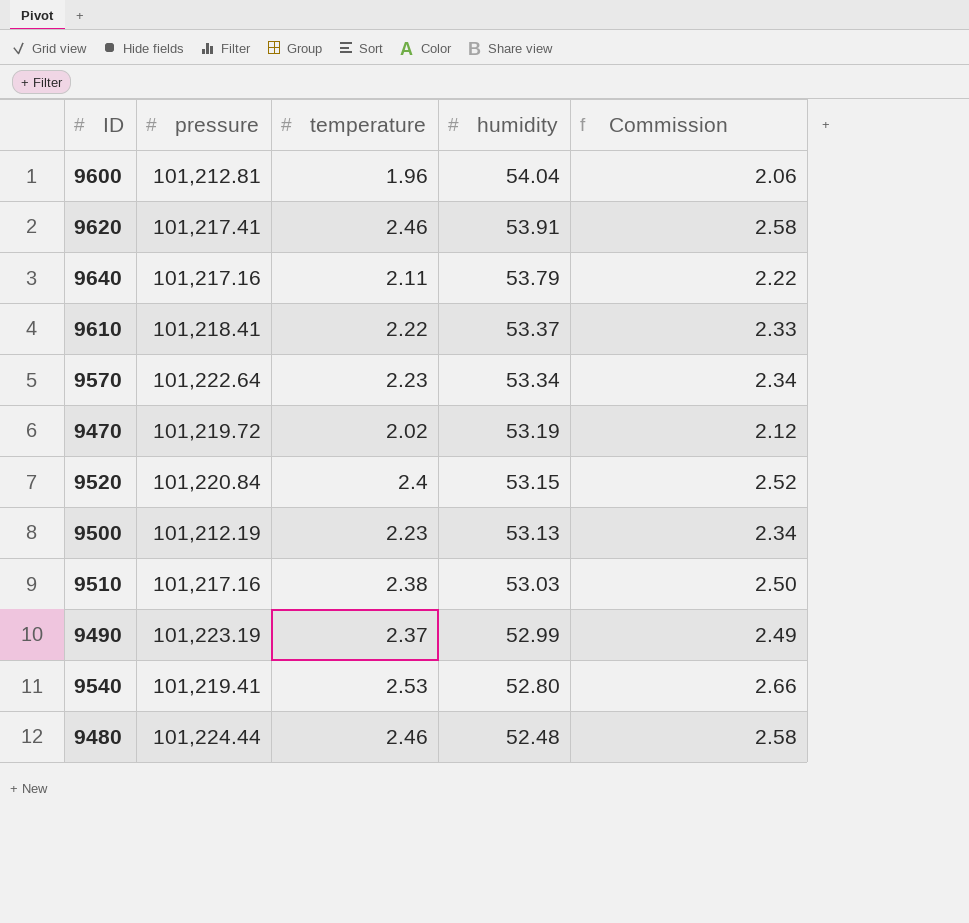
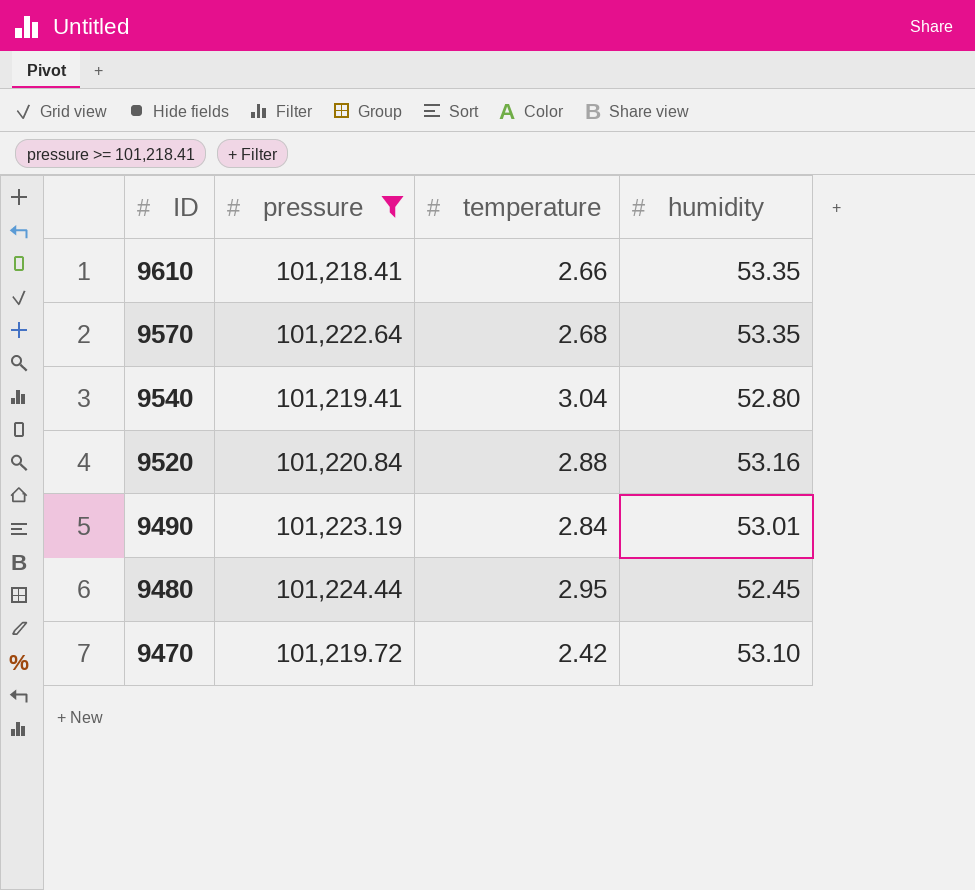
filter: none -> pressure >= 101,218.41
row order: humidity descending -> ID descending
column Commission | formula: [temperature] * 1.05 -> none
9610 | temperature: 2.22 -> 2.66
9610 | humidity: 53.37 -> 53.35
9570 | temperature: 2.23 -> 2.68
9570 | humidity: 53.34 -> 53.35
9540 | temperature: 2.53 -> 3.04
9520 | temperature: 2.4 -> 2.88
9520 | humidity: 53.15 -> 53.16
9490 | temperature: 2.37 -> 2.84
9490 | humidity: 52.99 -> 53.01
9480 | temperature: 2.46 -> 2.95
9480 | humidity: 52.48 -> 52.45
9470 | temperature: 2.02 -> 2.42
9470 | humidity: 53.19 -> 53.10

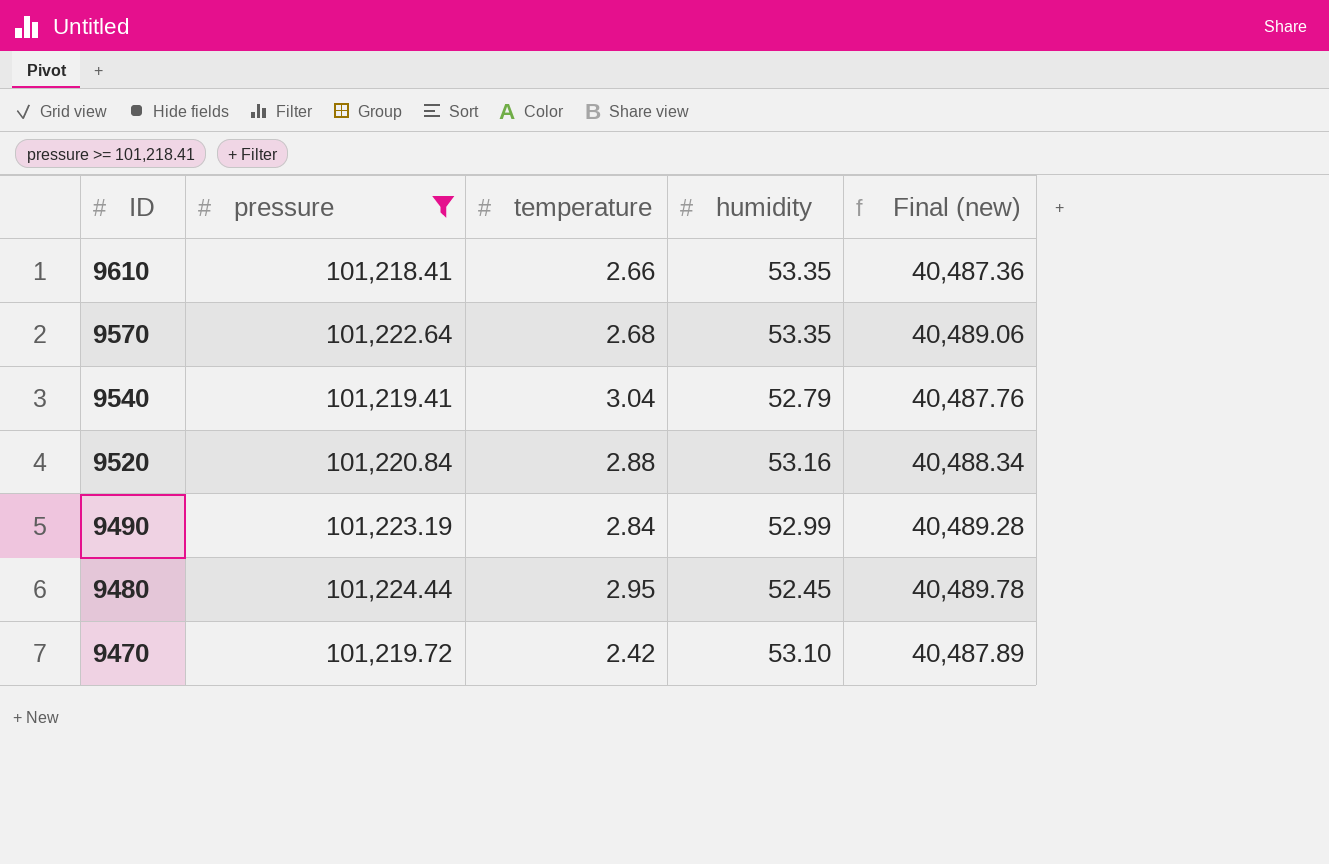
column Final (new) | formula: none -> [pressure] * 0.4
9540 | humidity: 52.80 -> 52.79
9490 | humidity: 53.01 -> 52.99

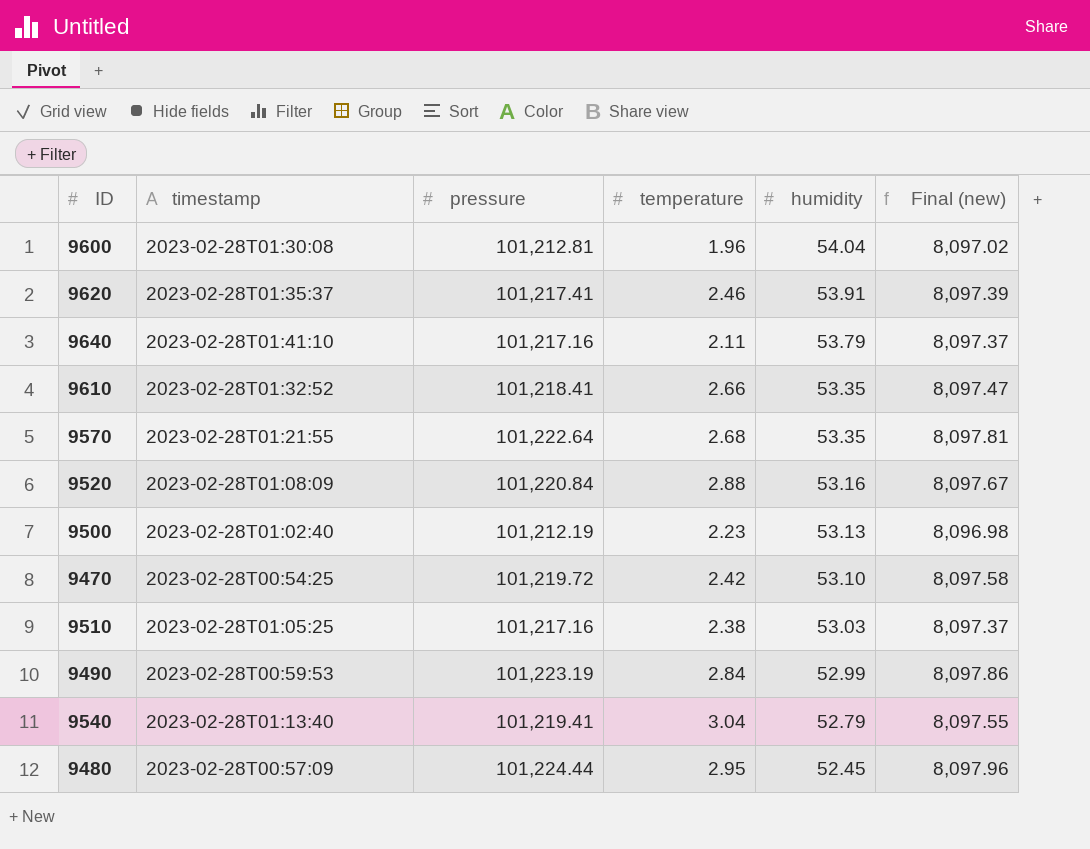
filter: pressure >= 101,218.41 -> none
row order: ID descending -> humidity descending
column timestamp | position: none -> 2
column Final (new) | formula: [pressure] * 0.4 -> [pressure] * 0.08

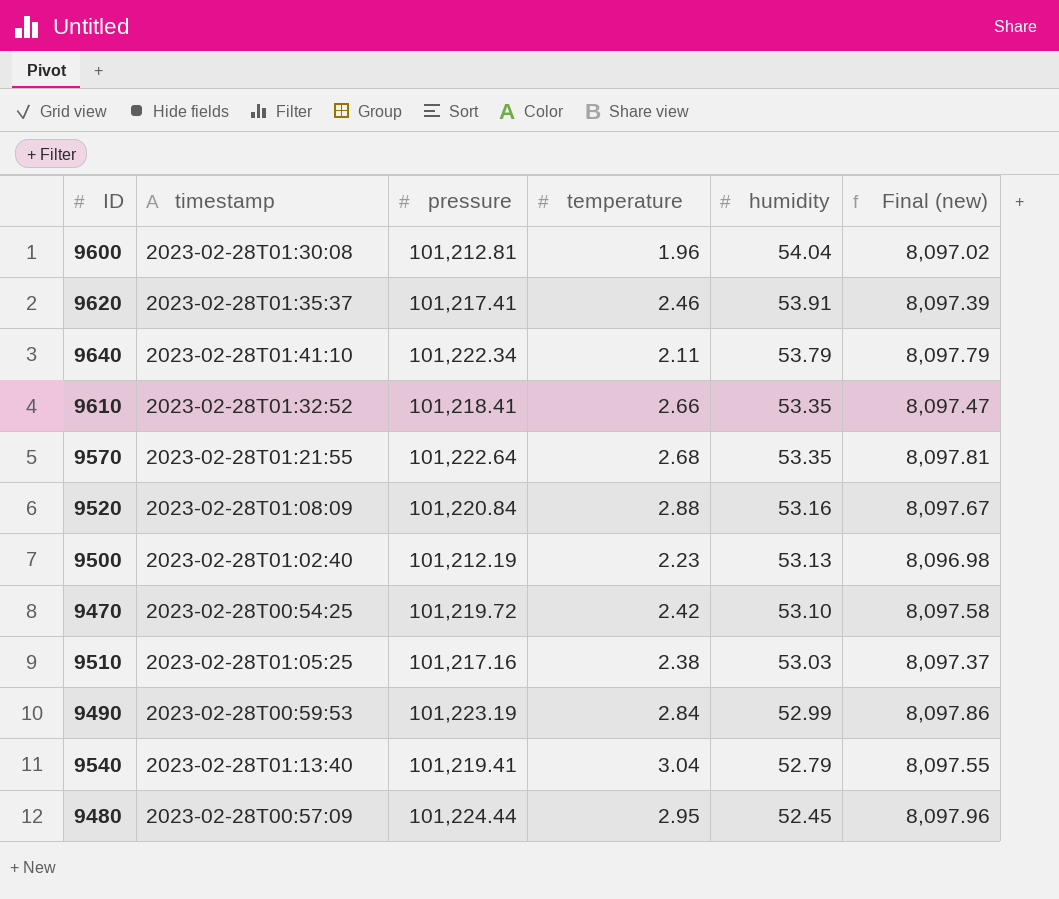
9640 | pressure: 101,217.16 -> 101,222.34
9640 | Final (new): 8,097.37 -> 8,097.79

